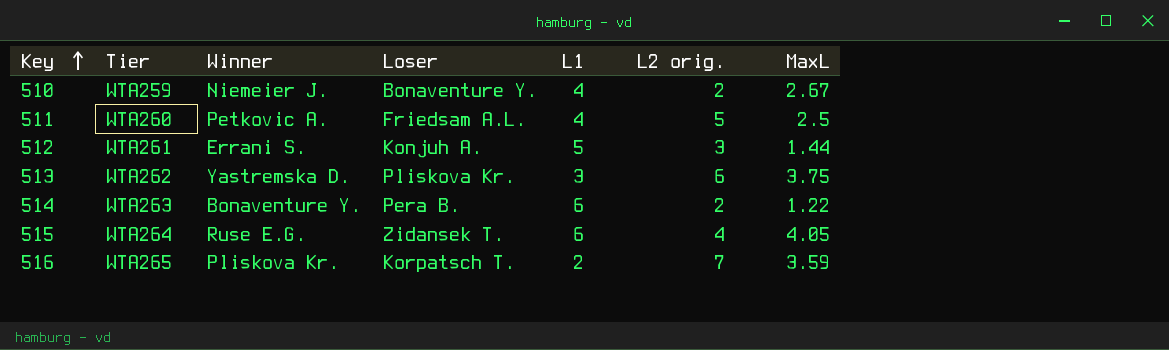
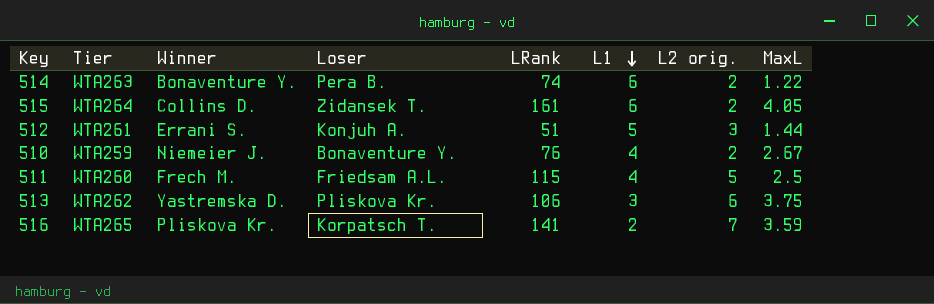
row order: Key ascending -> L1 descending
column LRank | position: none -> 5
515 | Winner: Ruse E.G. -> Collins D.
515 | L2 orig.: 4 -> 2
511 | Winner: Petkovic A. -> Frech M.

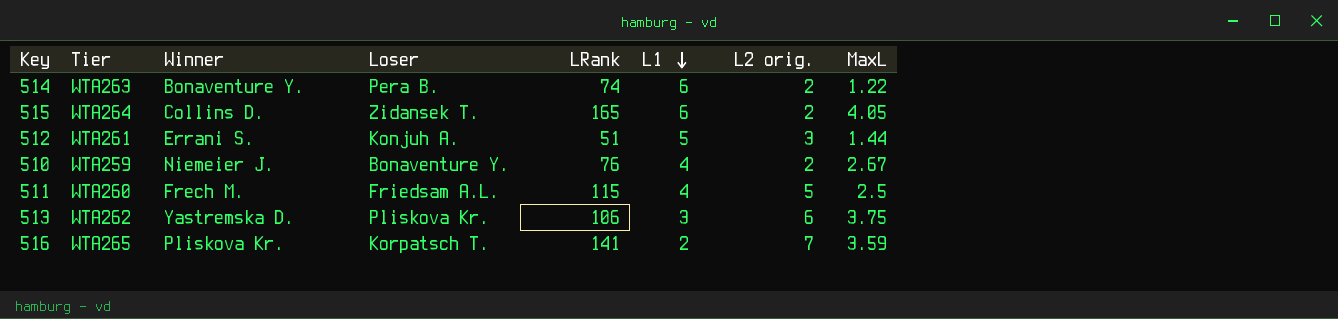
515 | LRank: 161 -> 165

